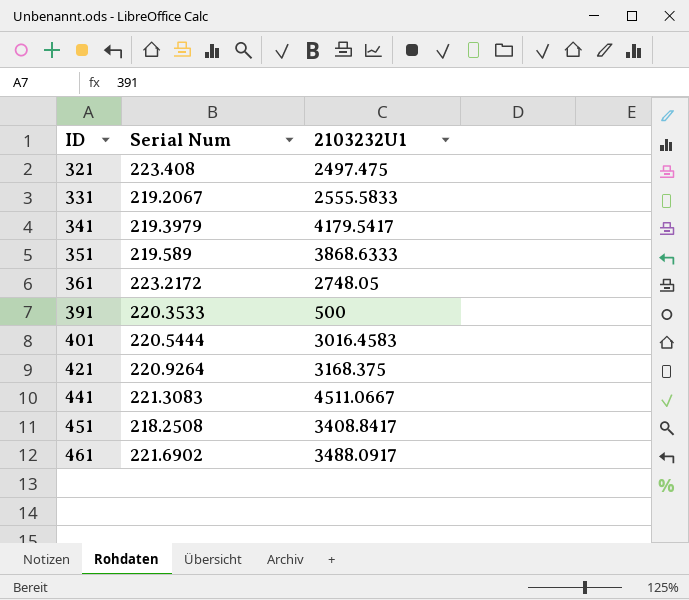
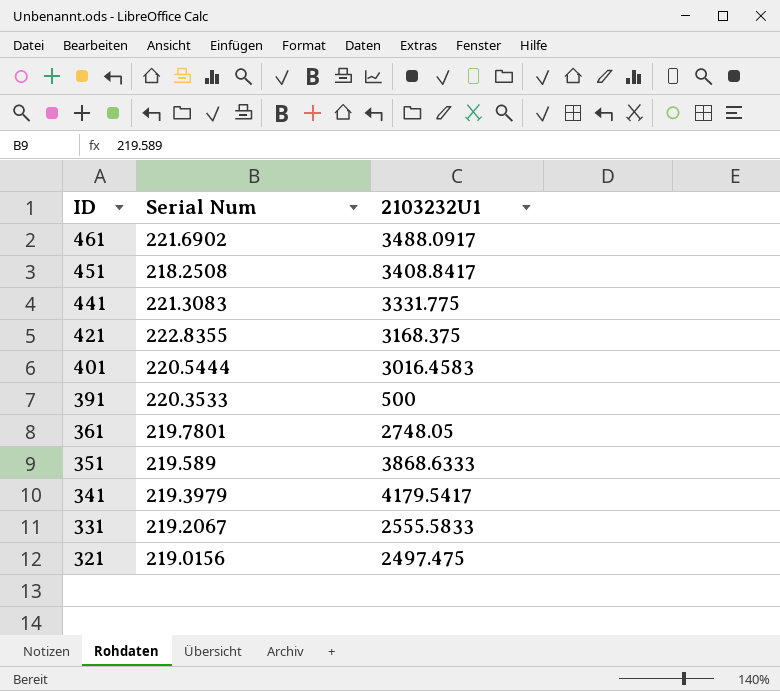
row order: ID ascending -> ID descending
441 | 2103232U1: 4511.0667 -> 3331.775
421 | Serial Num: 220.9264 -> 222.8355
361 | Serial Num: 223.2172 -> 219.7801
321 | Serial Num: 223.408 -> 219.0156

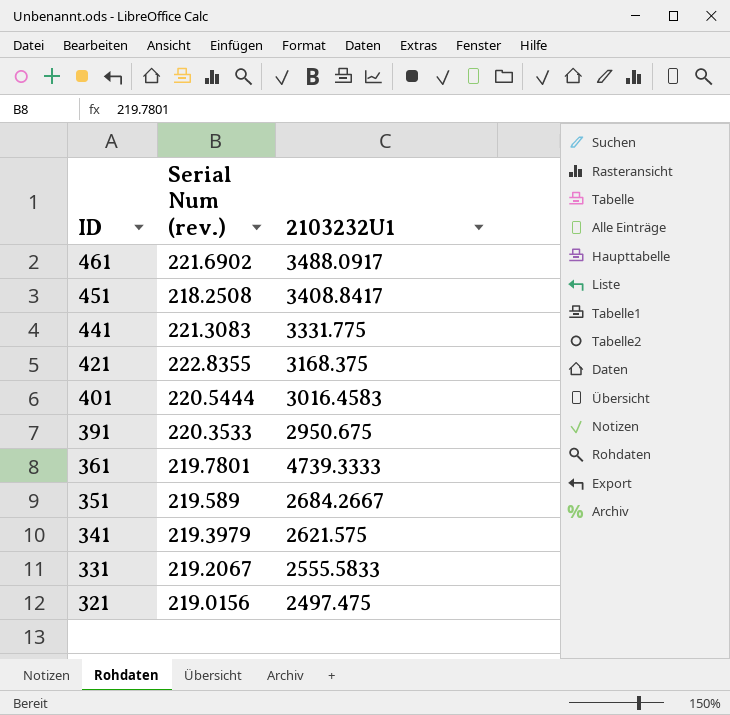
column name: Serial Num -> Serial Num (rev.)
391 | 2103232U1: 500 -> 2950.675
361 | 2103232U1: 2748.05 -> 4739.3333
351 | 2103232U1: 3868.6333 -> 2684.2667
341 | 2103232U1: 4179.5417 -> 2621.575

